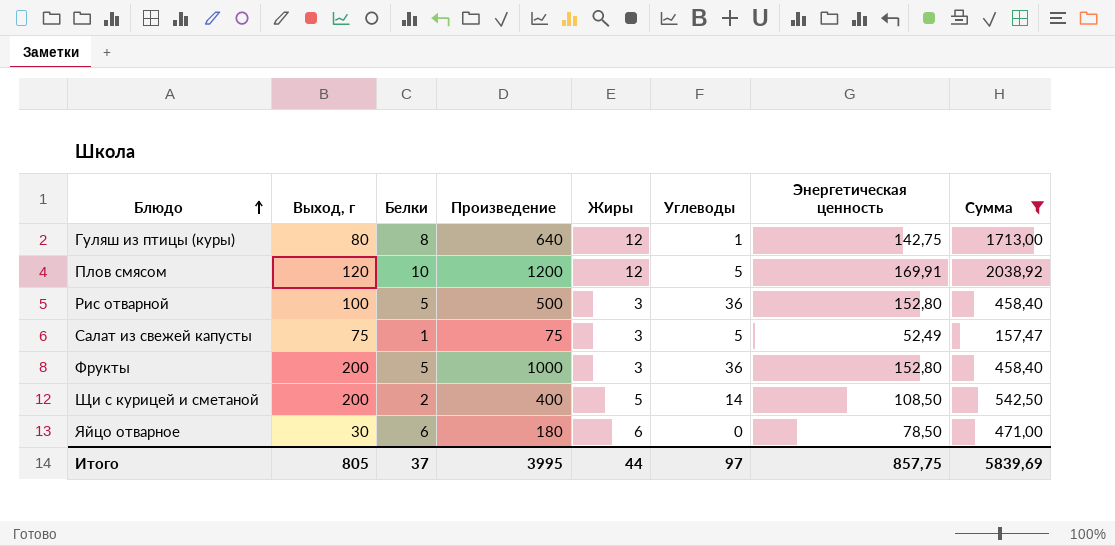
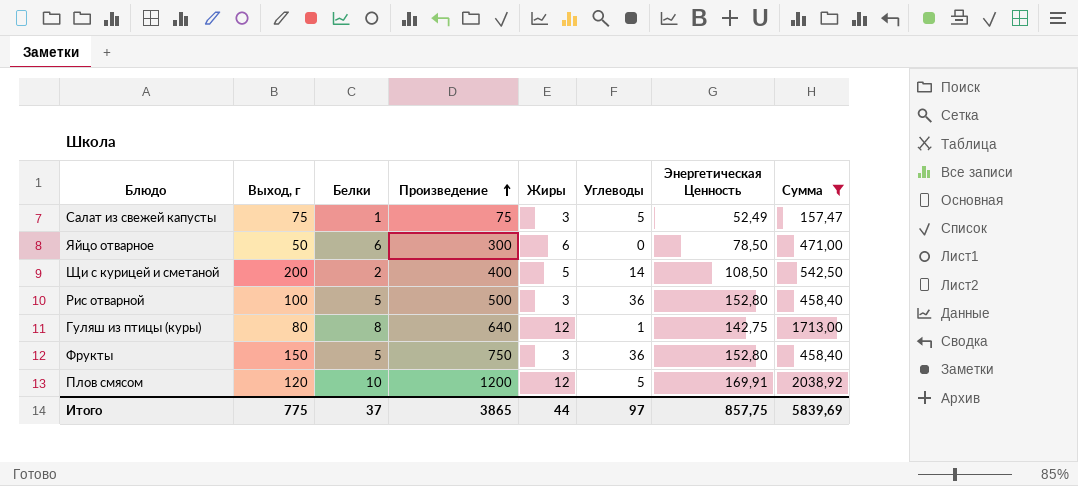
row order: Блюдо ascending -> Произведение ascending
column name: Энергетическая ценность -> Энергетическая Ценность
Яйцо отварное | Выход, г: 30 -> 50
Яйцо отварное | Произведение: 180 -> 300
Фрукты | Выход, г: 200 -> 150
Фрукты | Произведение: 1000 -> 750
Итого | Выход, г: 805 -> 775
Итого | Произведение: 3995 -> 3865

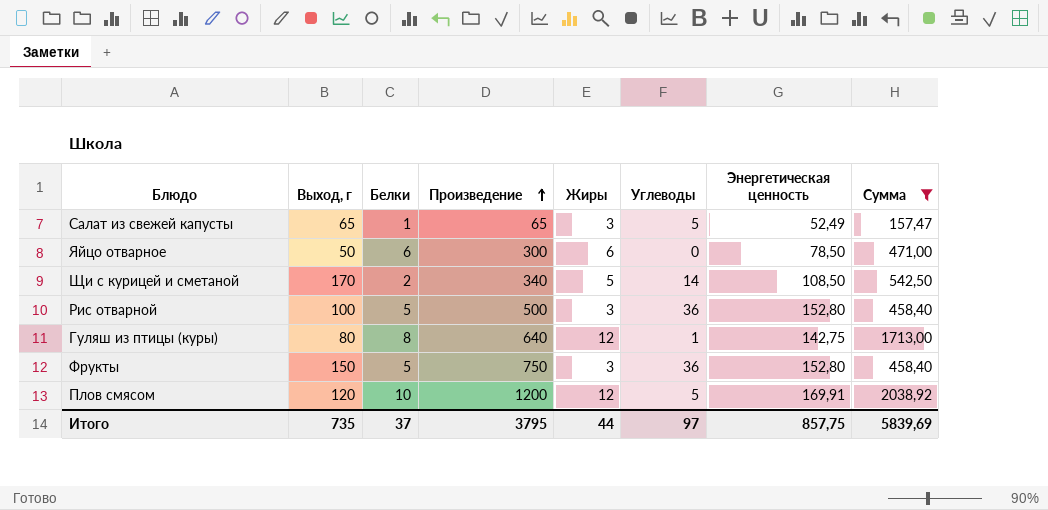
column name: Энергетическая Ценность -> Энергетическая ценность
Салат из свежей капусты | Выход, г: 75 -> 65
Салат из свежей капусты | Произведение: 75 -> 65
Щи с курицей и сметаной | Выход, г: 200 -> 170
Щи с курицей и сметаной | Произведение: 400 -> 340
Итого | Выход, г: 775 -> 735
Итого | Произведение: 3865 -> 3795

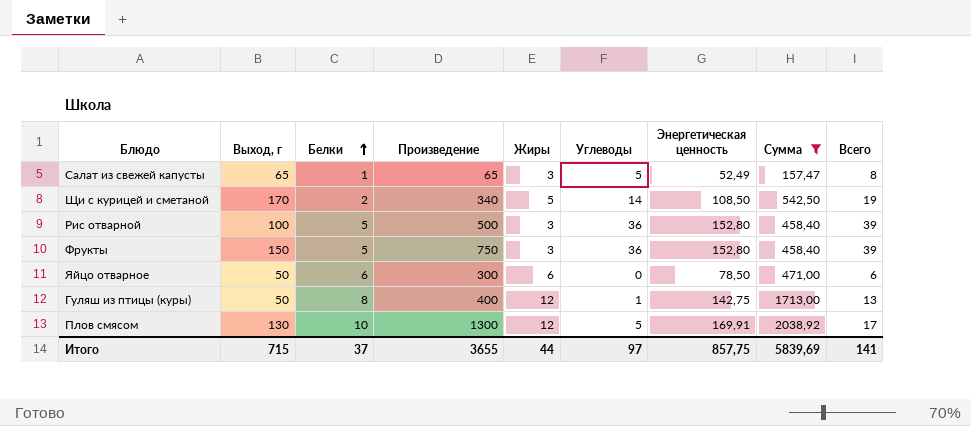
row order: Произведение ascending -> Белки ascending
column Всего | formula: none -> [Жиры] + [Углеводы]
Гуляш из птицы (куры) | Выход, г: 80 -> 50
Гуляш из птицы (куры) | Произведение: 640 -> 400
Плов смясом | Выход, г: 120 -> 130
Плов смясом | Произведение: 1200 -> 1300
Итого | Выход, г: 735 -> 715
Итого | Произведение: 3795 -> 3655

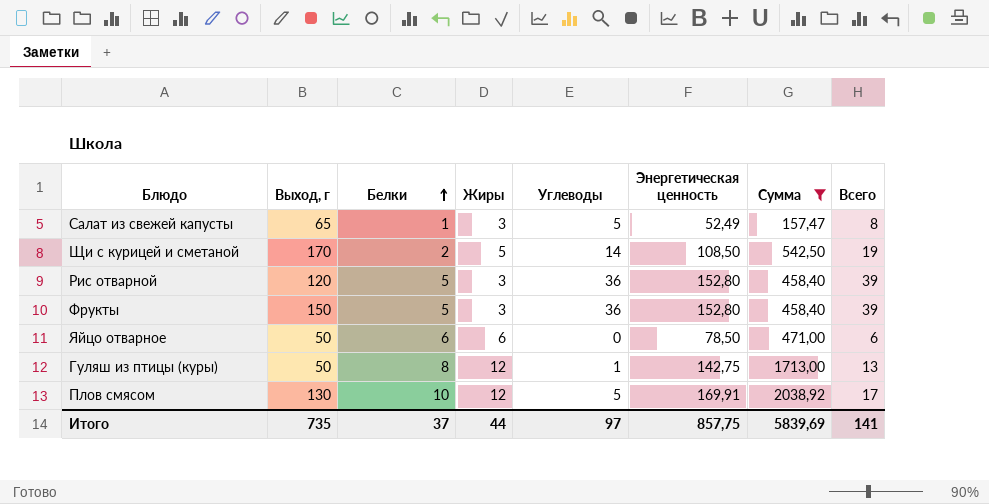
column Произведение | formula: [Выход, г] * [Белки] -> none
Рис отварной | Выход, г: 100 -> 120
Итого | Выход, г: 715 -> 735

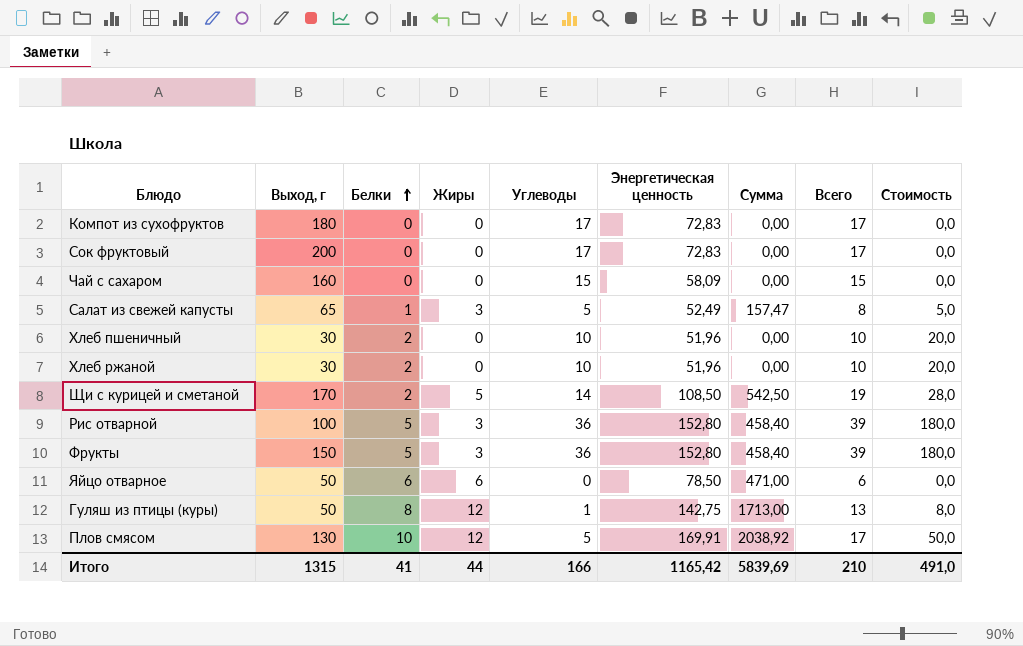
filter: Сумма != 0,00 -> none
column Стоимость | formula: none -> [Белки] * [Углеводы]
Рис отварной | Выход, г: 120 -> 100
Итого | Выход, г: 735 -> 1315
Итого | Белки: 37 -> 41
Итого | Углеводы: 97 -> 166
Итого | Энергетическая ценность: 857,75 -> 1165,42
Итого | Всего: 141 -> 210

